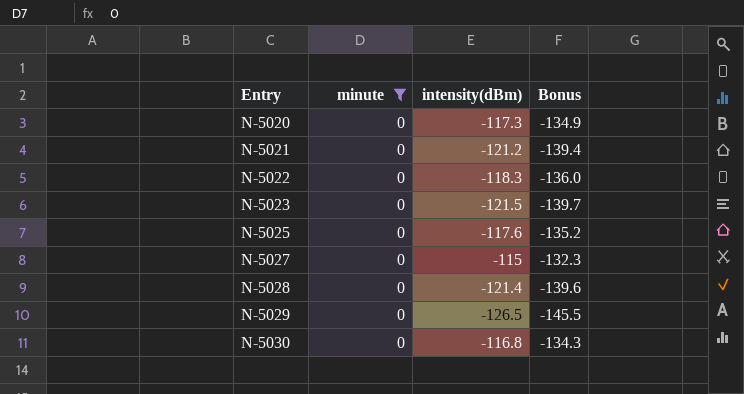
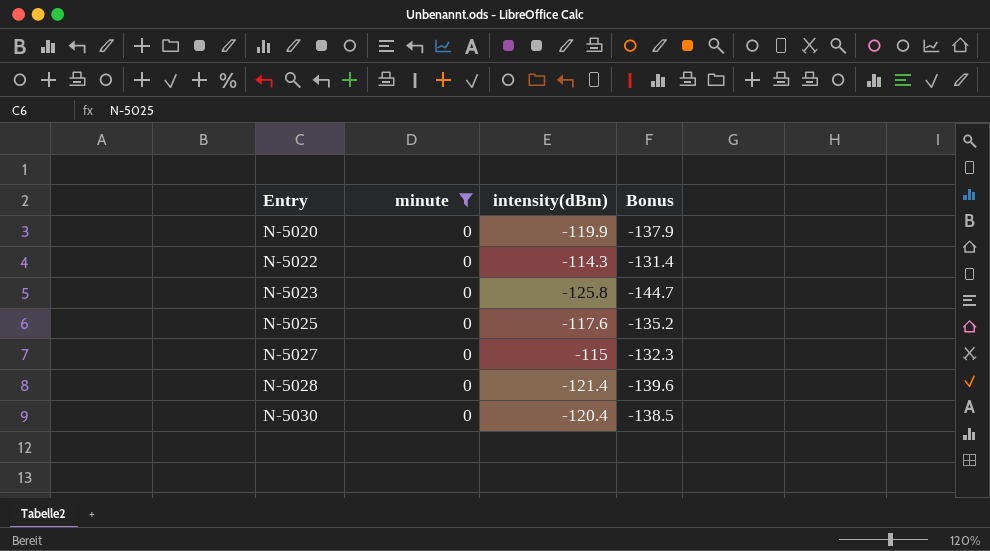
row N-5021: 0 | -121.2 | -139.4 -> none
row N-5029: 0 | -126.5 | -145.5 -> none
N-5020 | intensity(dBm): -117.3 -> -119.9
N-5020 | Bonus: -134.9 -> -137.9
N-5022 | intensity(dBm): -118.3 -> -114.3
N-5022 | Bonus: -136.0 -> -131.4
N-5023 | intensity(dBm): -121.5 -> -125.8
N-5023 | Bonus: -139.7 -> -144.7
N-5030 | intensity(dBm): -116.8 -> -120.4
N-5030 | Bonus: -134.3 -> -138.5

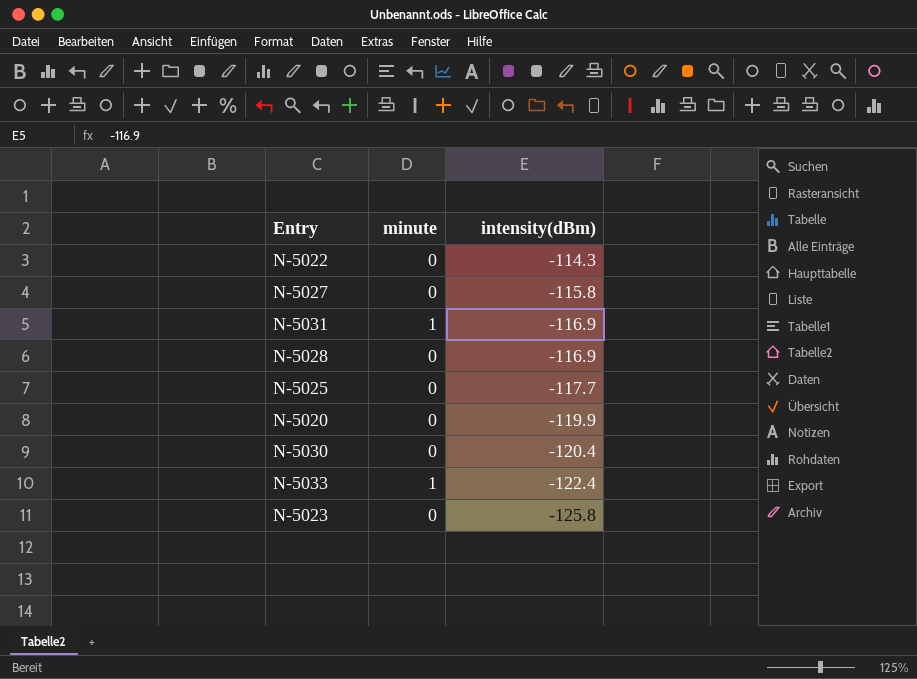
filter: minute = 0 -> none
row order: Entry ascending -> intensity(dBm) descending
column Bonus | formula: [intensity(dBm)] * 1.15 -> none
N-5027 | intensity(dBm): -115 -> -115.8
N-5028 | intensity(dBm): -121.4 -> -116.9
N-5025 | intensity(dBm): -117.6 -> -117.7

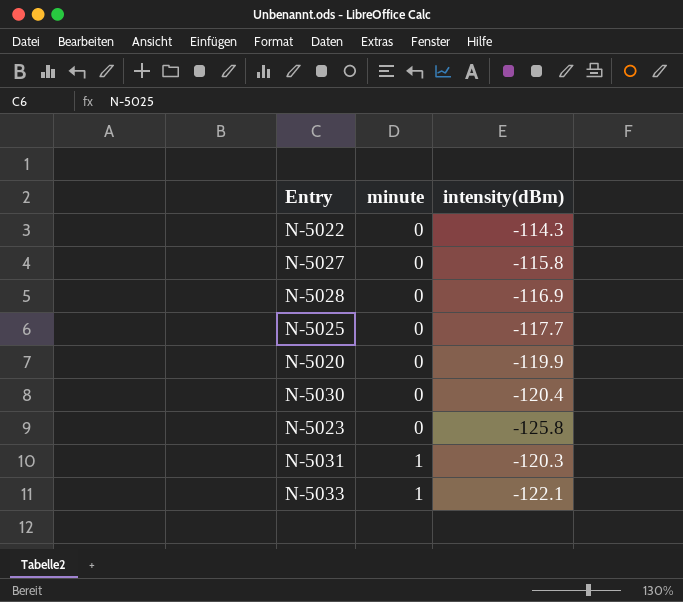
row order: intensity(dBm) descending -> minute ascending
N-5031 | intensity(dBm): -116.9 -> -120.3
N-5033 | intensity(dBm): -122.4 -> -122.1

